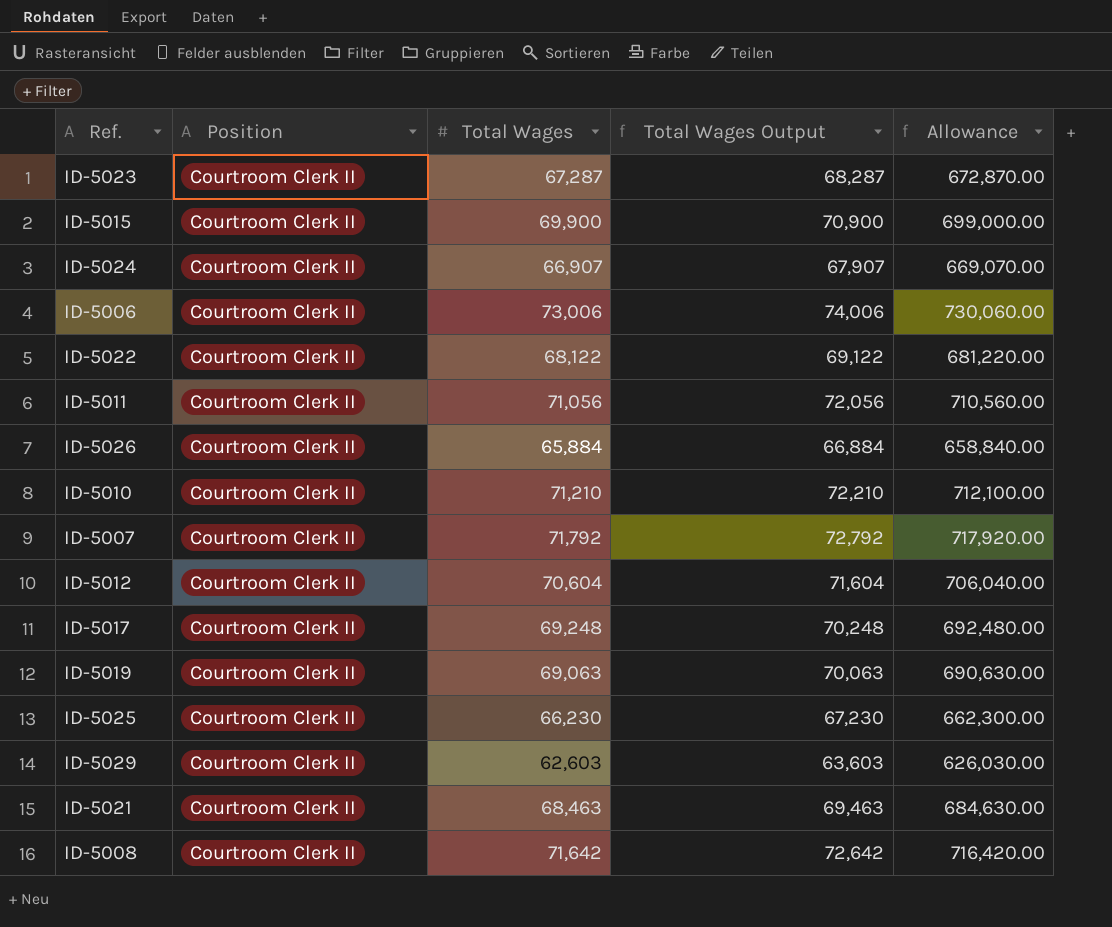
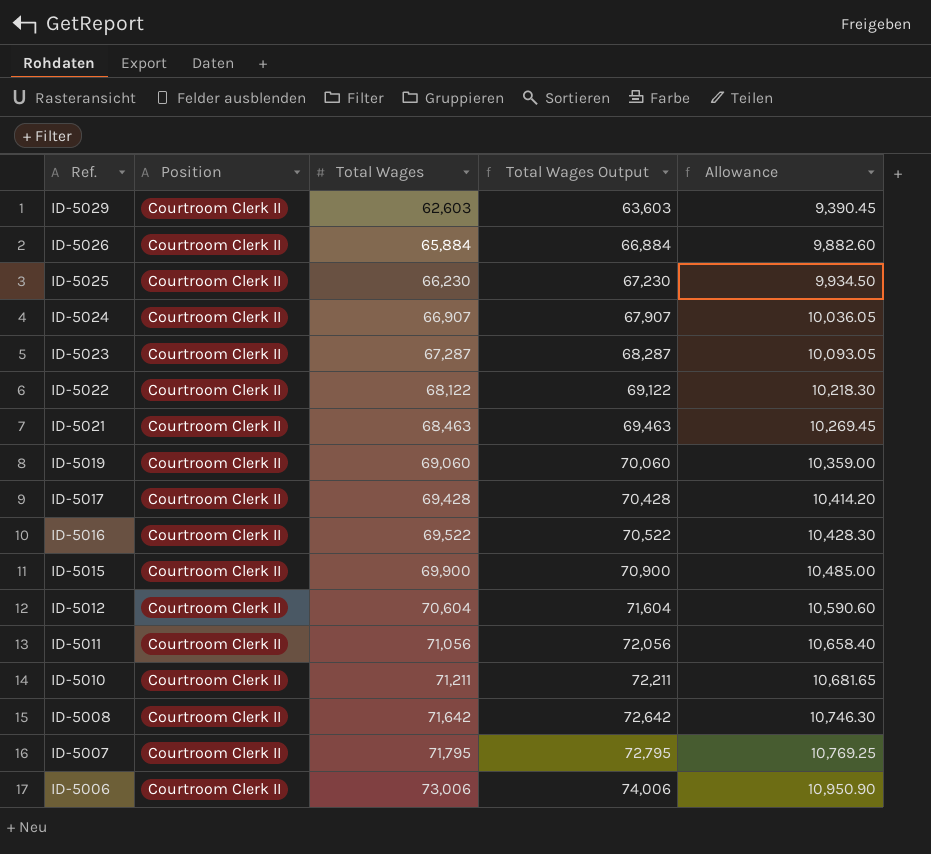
row order: none -> Ref. descending
column Allowance | formula: [Total Wages] * 10 -> [Total Wages] * 0.15
ID-5019 | Total Wages: 69,063 -> 69,060
ID-5019 | Total Wages Output: 70,063 -> 70,060
ID-5017 | Total Wages: 69,248 -> 69,428
ID-5017 | Total Wages Output: 70,248 -> 70,428
row ID-5016: none -> Courtroom Clerk II | 69,522 | 70,522 | 10,428.30
ID-5010 | Total Wages: 71,210 -> 71,211
ID-5010 | Total Wages Output: 72,210 -> 72,211
ID-5007 | Total Wages: 71,792 -> 71,795
ID-5007 | Total Wages Output: 72,792 -> 72,795

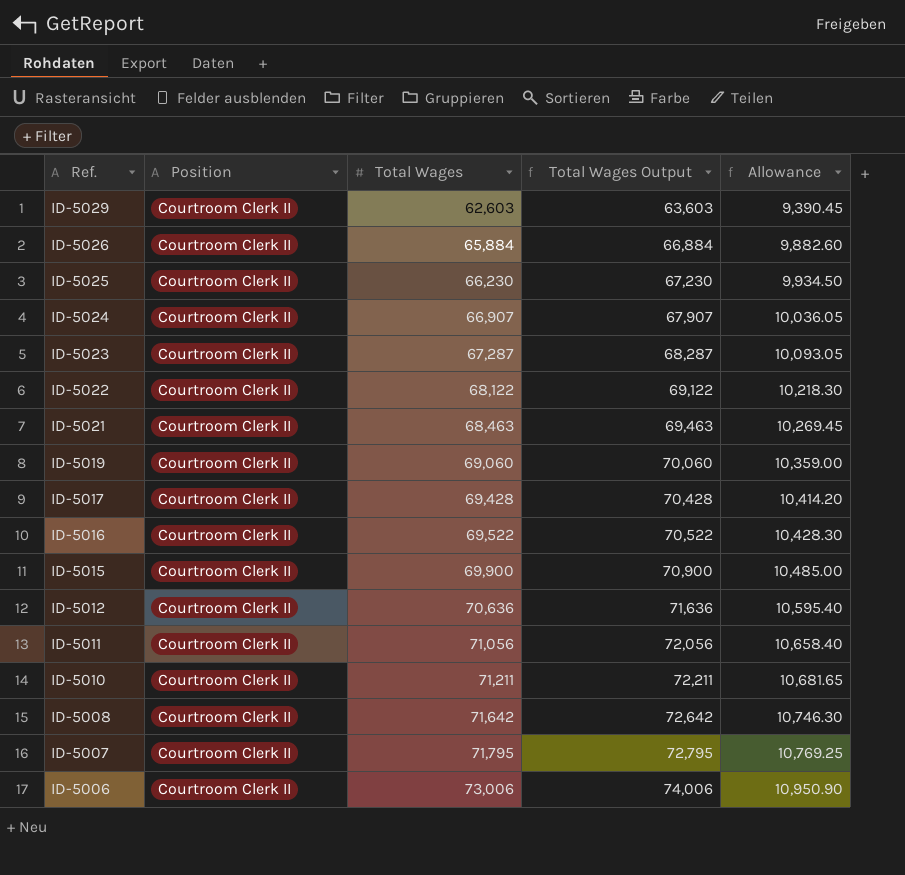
ID-5012 | Total Wages: 70,604 -> 70,636
ID-5012 | Total Wages Output: 71,604 -> 71,636
ID-5012 | Allowance: 10,590.60 -> 10,595.40

